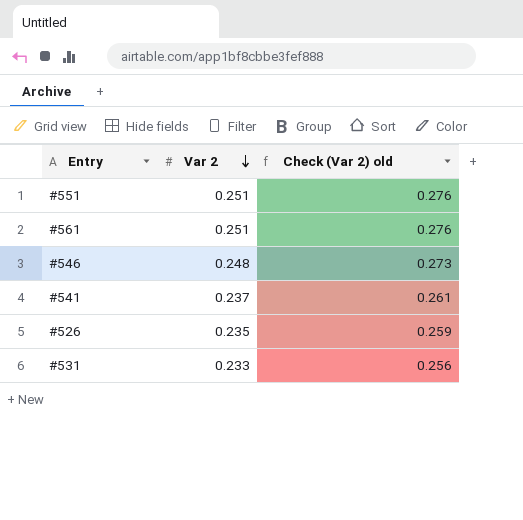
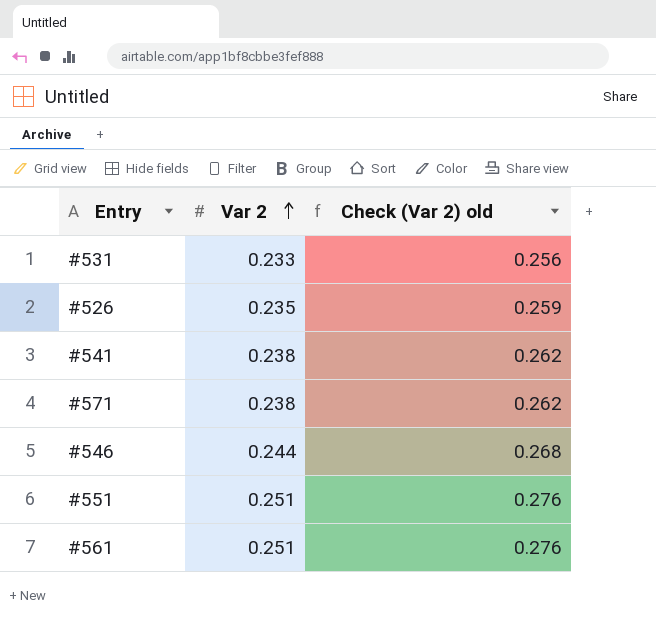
row order: Var 2 descending -> Var 2 ascending
#541 | Var 2: 0.237 -> 0.238
#541 | Check (Var 2) old: 0.261 -> 0.262
row #571: none -> 0.238 | 0.262
#546 | Var 2: 0.248 -> 0.244
#546 | Check (Var 2) old: 0.273 -> 0.268

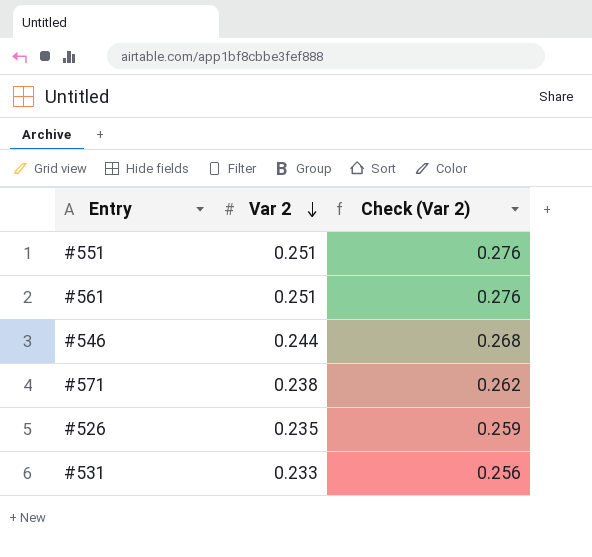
row order: Var 2 ascending -> Var 2 descending
column name: Check (Var 2) old -> Check (Var 2)
row #541: 0.238 | 0.262 -> none

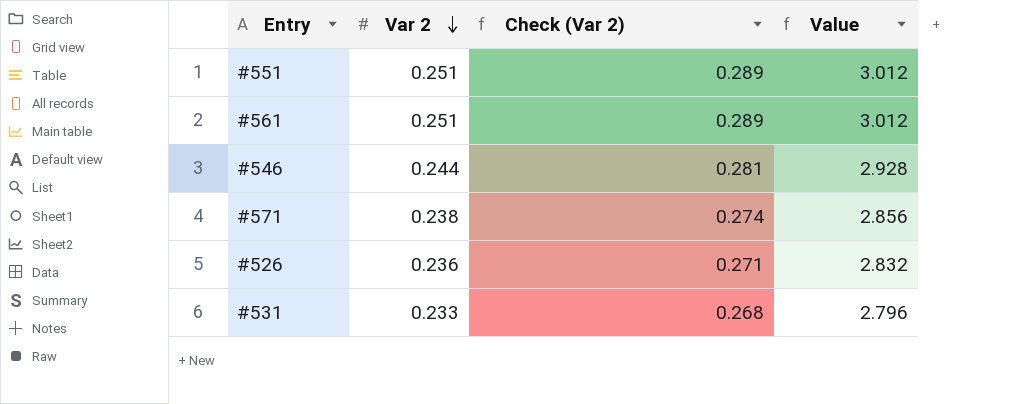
column Check (Var 2) | formula: [Var 2] * 1.1 -> [Var 2] * 1.15
column Value | formula: none -> [Var 2] * 12
#526 | Var 2: 0.235 -> 0.236

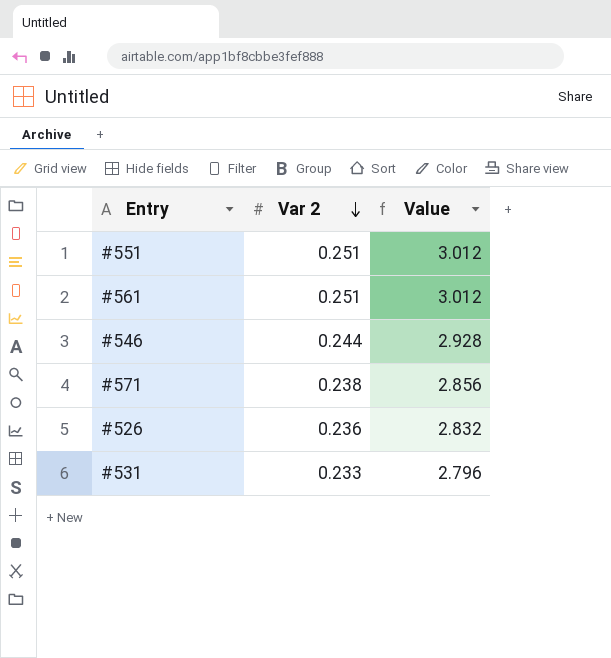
column Check (Var 2) | formula: [Var 2] * 1.15 -> none

